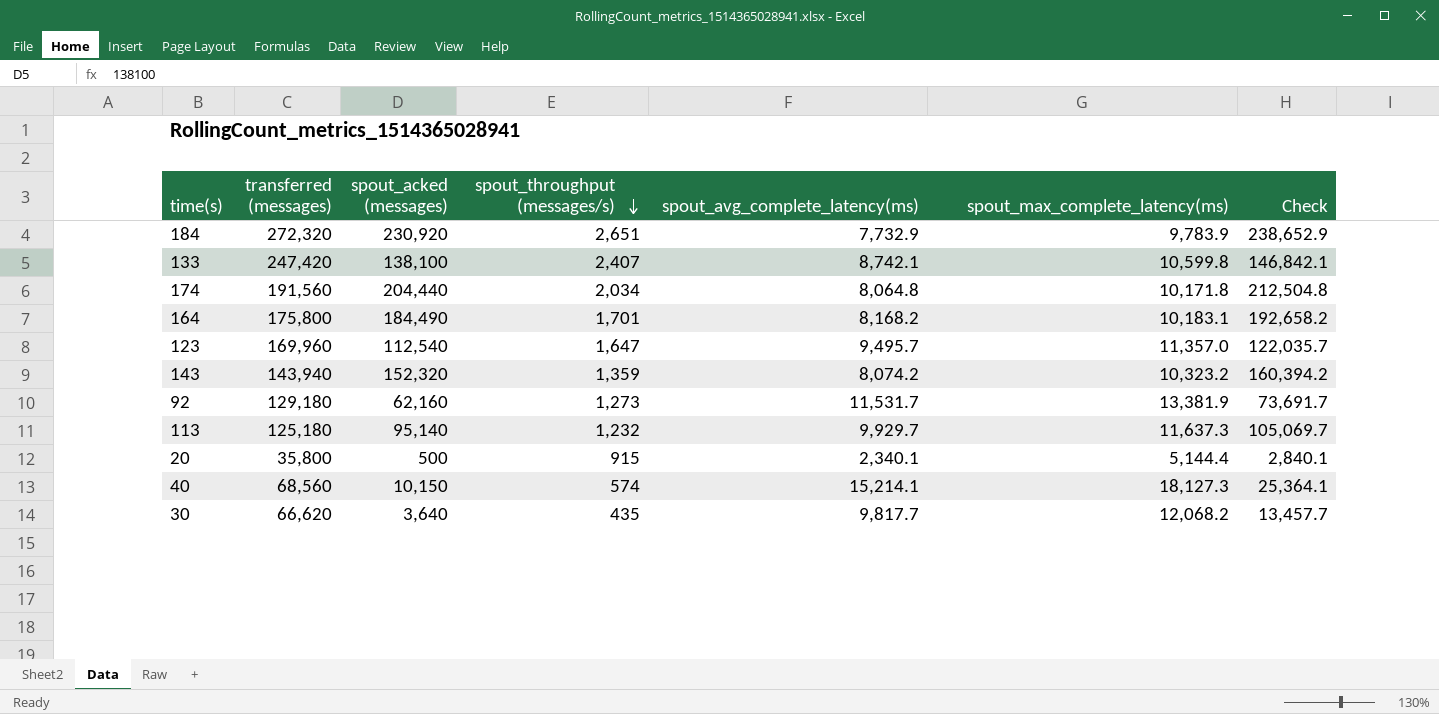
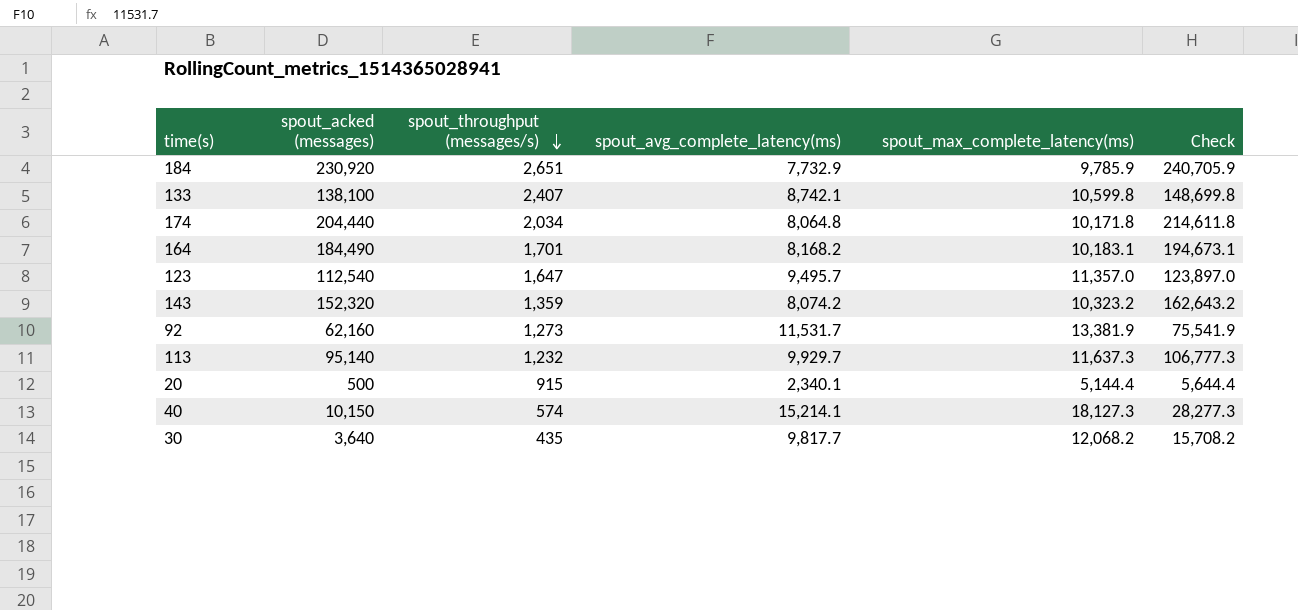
column transferred (messages) | position: 2 -> none
column Check | formula: [spout_acked (messages)] + [spout_avg_complete_latency(ms)] -> [spout_acked (messages)] + [spout_max_complete_latency(ms)]
184 | spout_max_complete_latency(ms): 9,783.9 -> 9,785.9

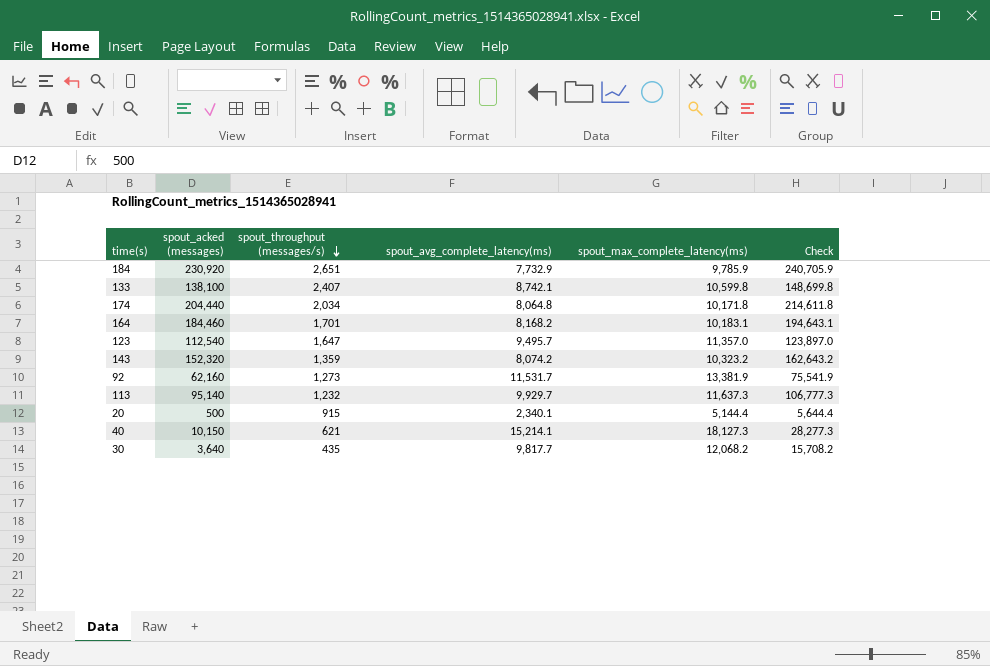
164 | spout_acked (messages): 184,490 -> 184,460
164 | Check: 194,673.1 -> 194,643.1
40 | spout_throughput (messages/s): 574 -> 621

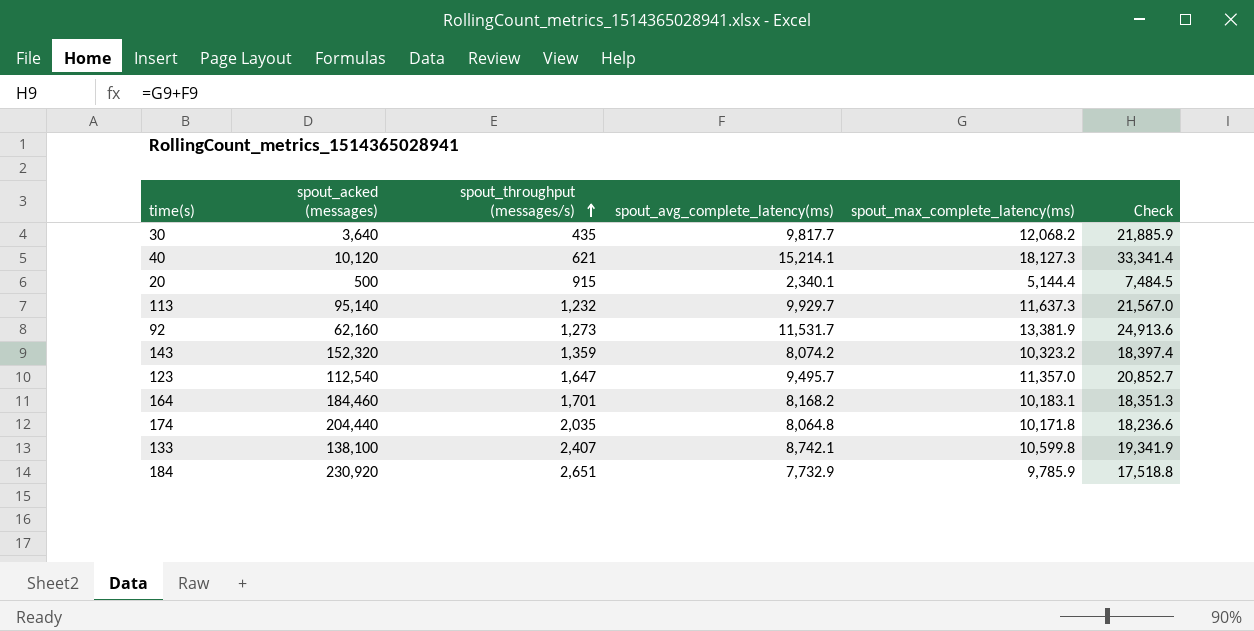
row order: spout_throughput (messages/s) descending -> spout_throughput (messages/s) ascending
column Check | formula: [spout_acked (messages)] + [spout_max_complete_latency(ms)] -> [spout_avg_complete_latency(ms)] + [spout_max_complete_latency(ms)]
40 | spout_acked (messages): 10,150 -> 10,120
174 | spout_throughput (messages/s): 2,034 -> 2,035

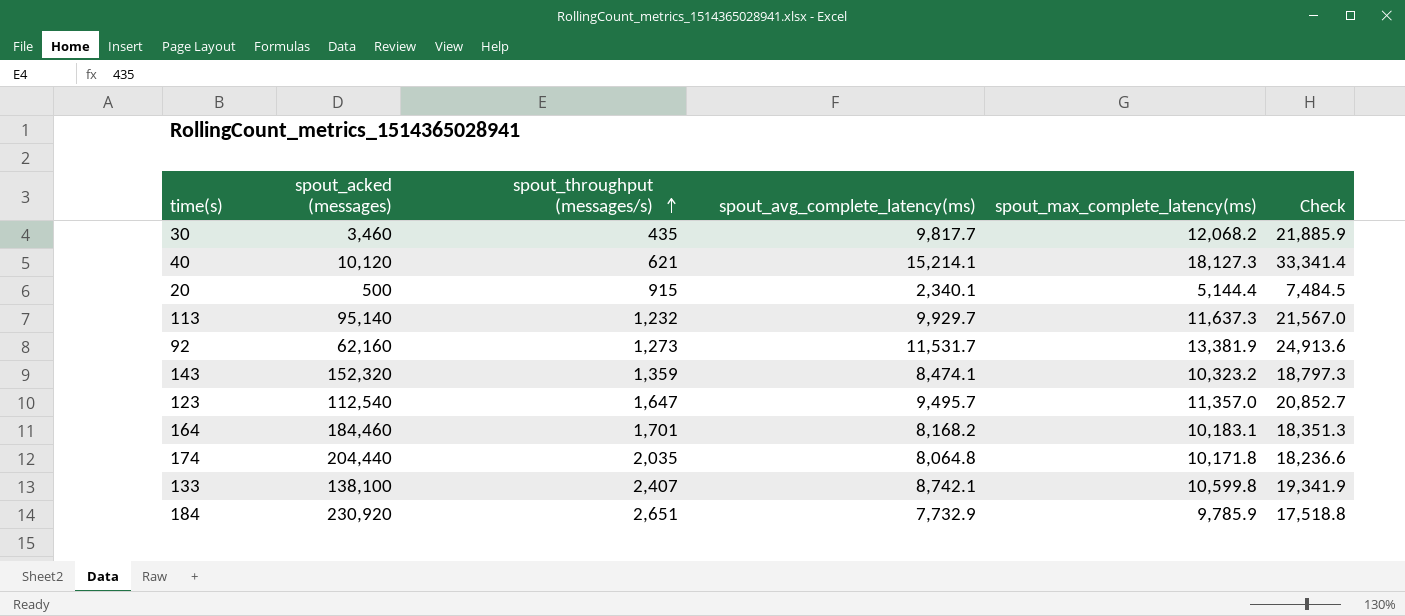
30 | spout_acked (messages): 3,640 -> 3,460
143 | spout_avg_complete_latency(ms): 8,074.2 -> 8,474.1
143 | Check: 18,397.4 -> 18,797.3

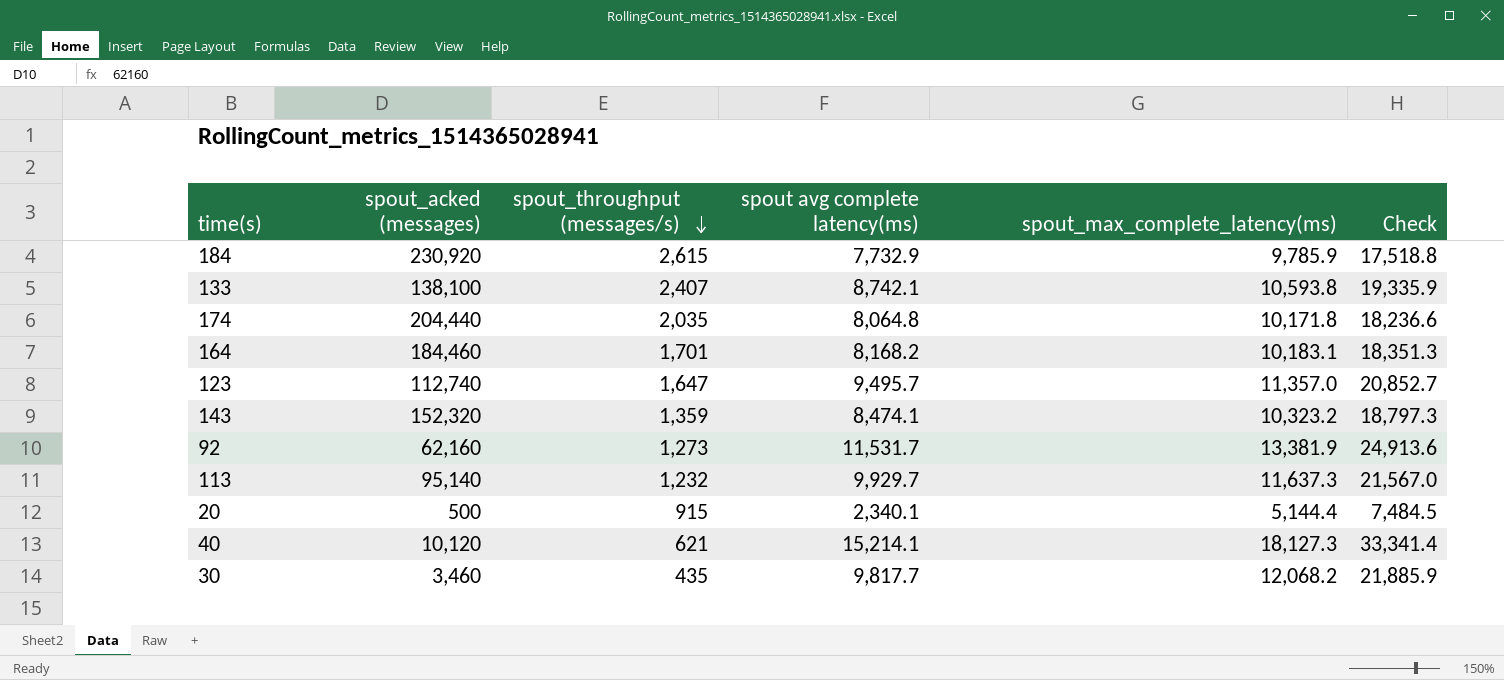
row order: spout_throughput (messages/s) ascending -> spout_throughput (messages/s) descending
column name: spout_avg_complete_latency(ms) -> spout avg complete latency(ms)
184 | spout_throughput (messages/s): 2,651 -> 2,615
133 | spout_max_complete_latency(ms): 10,599.8 -> 10,593.8
133 | Check: 19,341.9 -> 19,335.9
123 | spout_acked (messages): 112,540 -> 112,740

